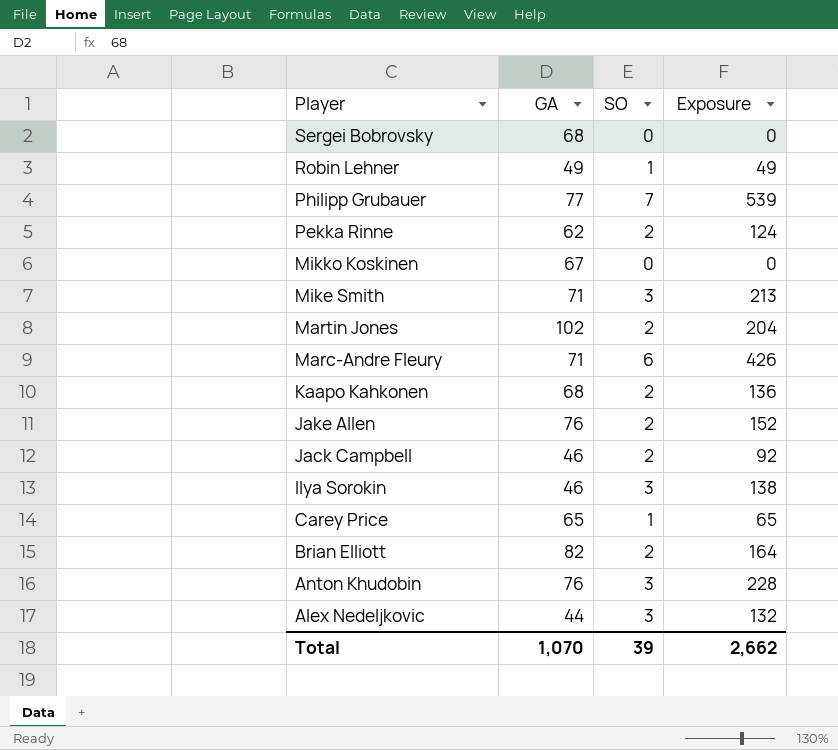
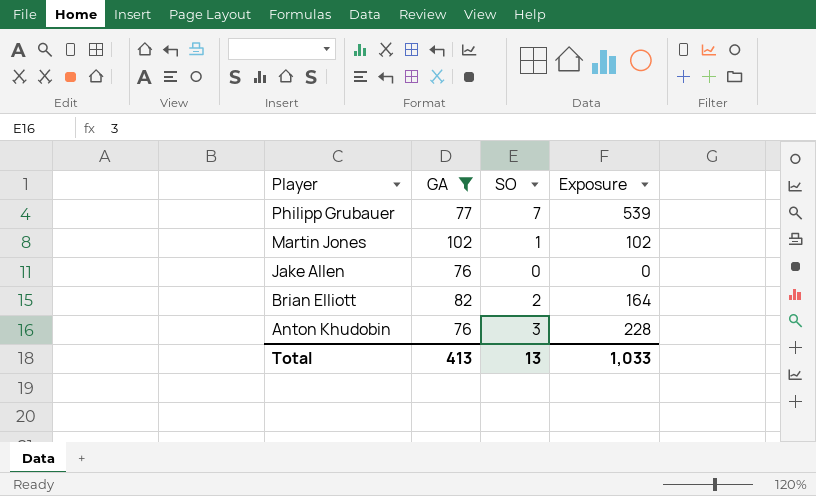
filter: none -> GA >= 76
Martin Jones | SO: 2 -> 1
Martin Jones | Exposure: 204 -> 102
Jake Allen | SO: 2 -> 0
Jake Allen | Exposure: 152 -> 0
Total | GA: 1,070 -> 413
Total | SO: 39 -> 13
Total | Exposure: 2,662 -> 1,033

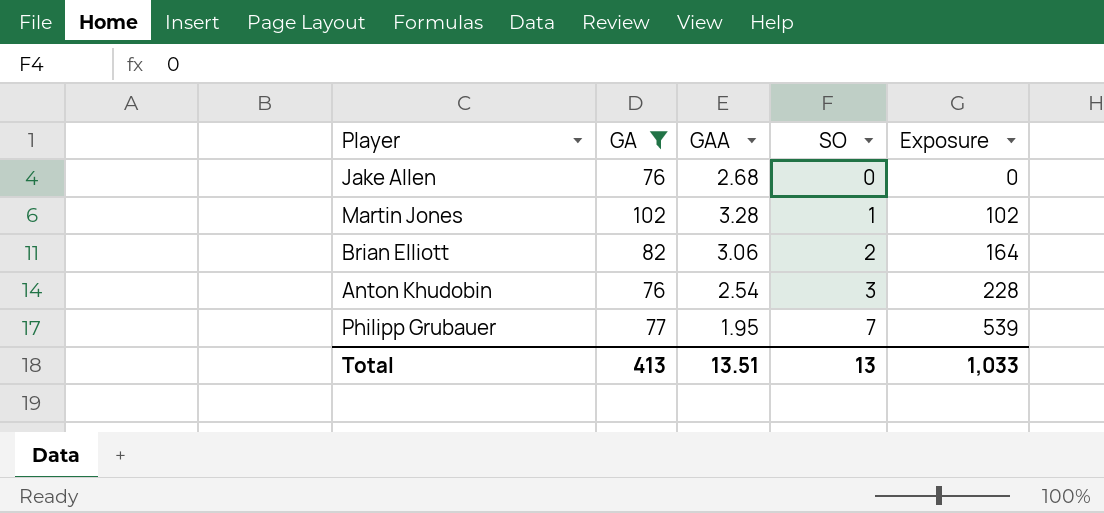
row order: Player descending -> SO ascending
column GAA | position: none -> 3

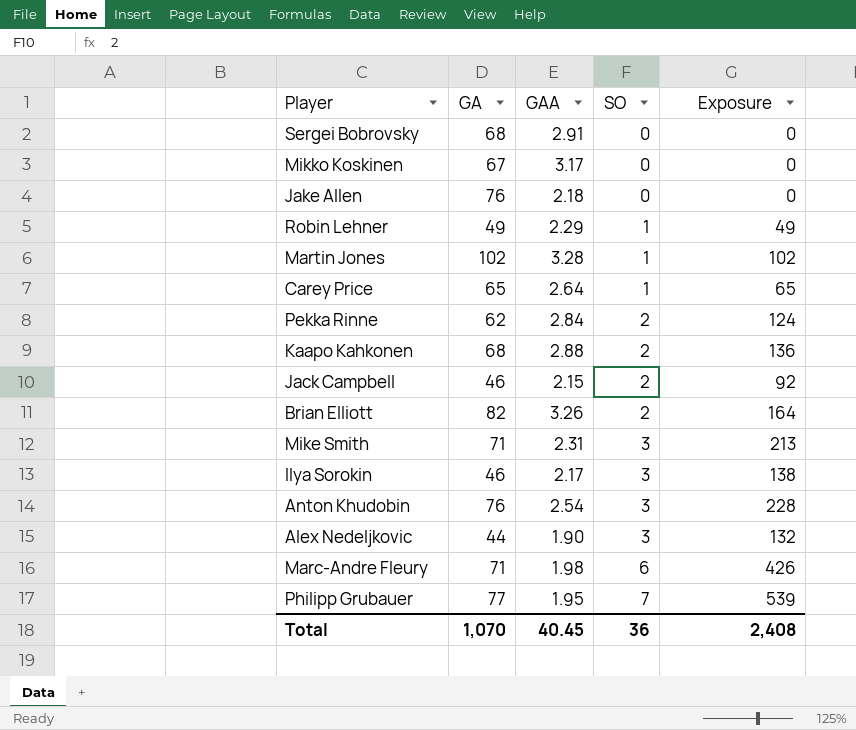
filter: GA >= 76 -> none
Jake Allen | GAA: 2.68 -> 2.18
Brian Elliott | GAA: 3.06 -> 3.26
Total | GA: 413 -> 1,070
Total | GAA: 13.51 -> 40.45
Total | SO: 13 -> 36
Total | Exposure: 1,033 -> 2,408

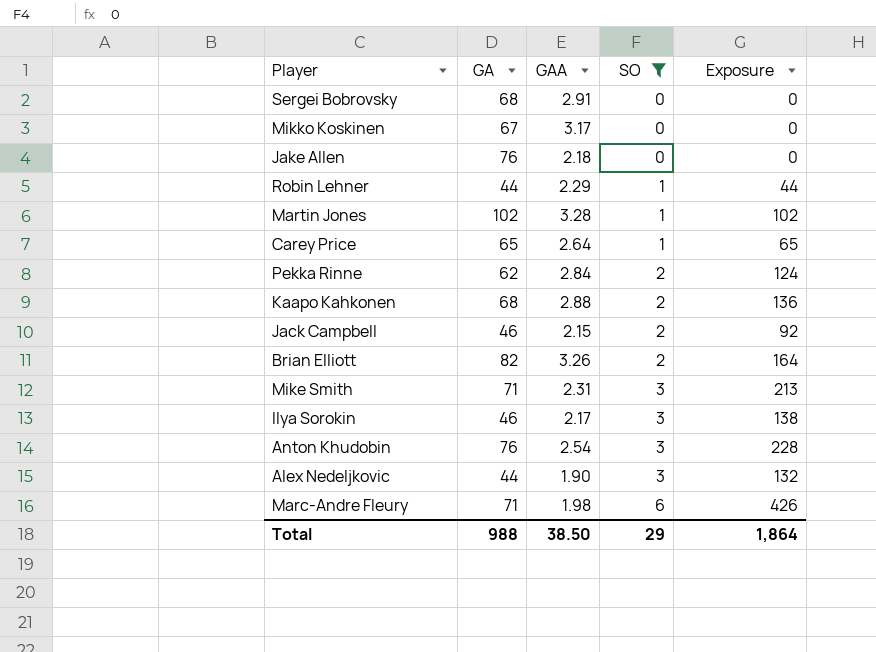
filter: none -> SO != 7
Robin Lehner | GA: 49 -> 44
Robin Lehner | Exposure: 49 -> 44
Total | GA: 1,070 -> 988
Total | GAA: 40.45 -> 38.50
Total | SO: 36 -> 29
Total | Exposure: 2,408 -> 1,864

